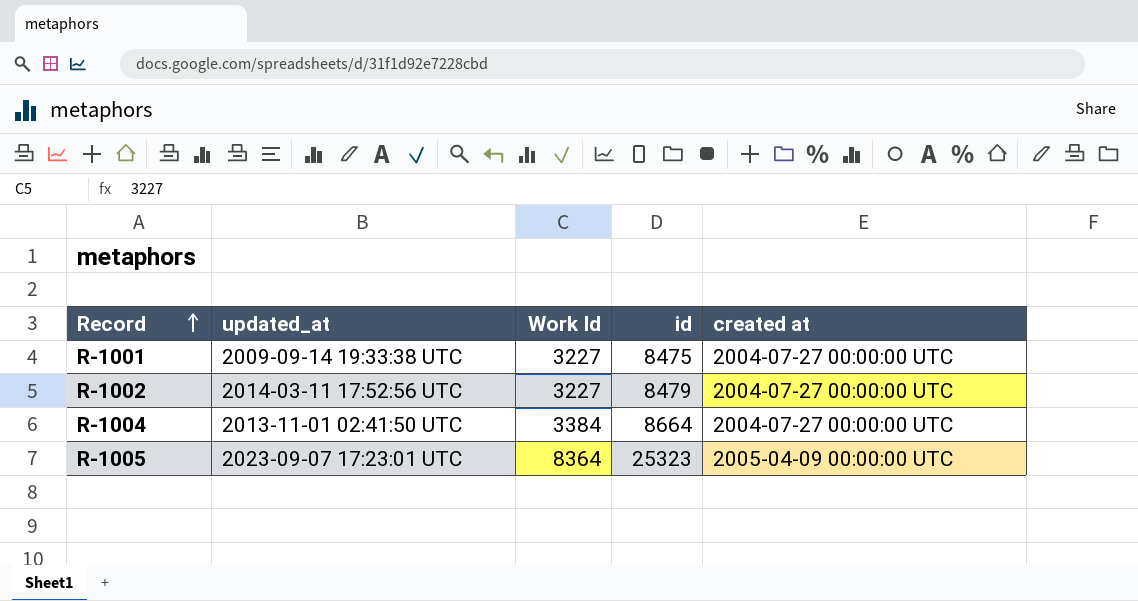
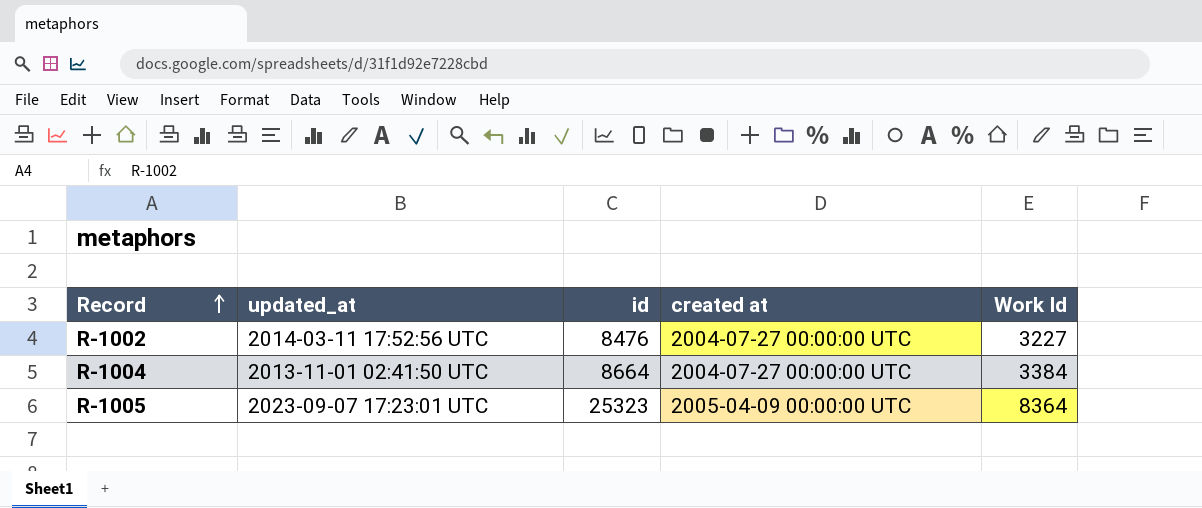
column Work Id | position: 3 -> 5
row R-1001: 2009-09-14 19:33:38 UTC | 3227 | 8475 | 2004-07-27 00:00:00 UTC -> none
R-1002 | id: 8479 -> 8476

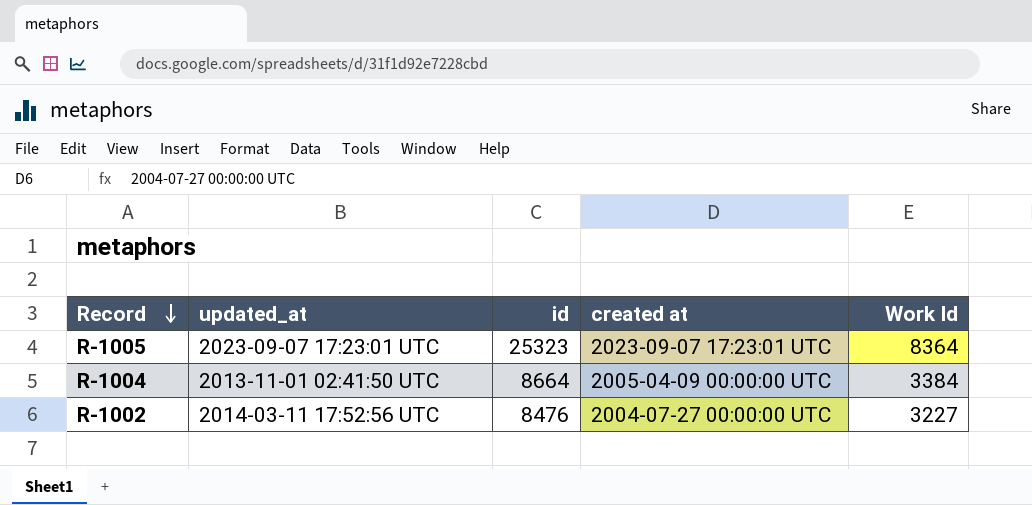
row order: Record ascending -> Record descending
R-1005 | created at: 2005-04-09 00:00:00 UTC -> 2023-09-07 17:23:01 UTC
R-1004 | created at: 2004-07-27 00:00:00 UTC -> 2005-04-09 00:00:00 UTC

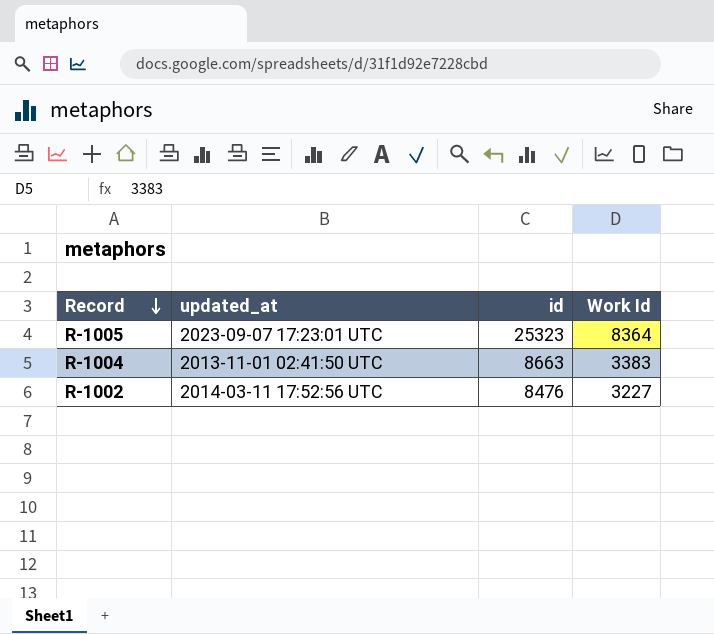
column created at | position: 4 -> none
R-1004 | id: 8664 -> 8663
R-1004 | Work Id: 3384 -> 3383

